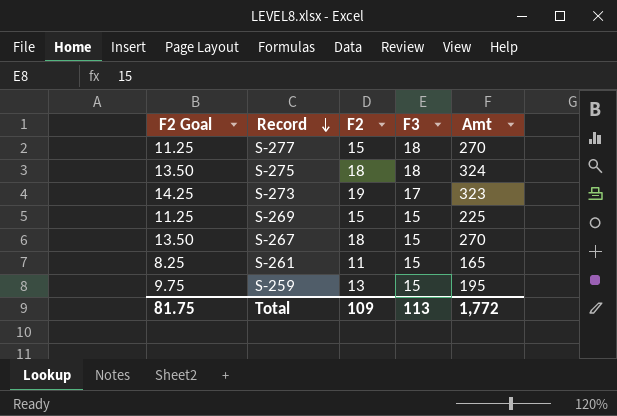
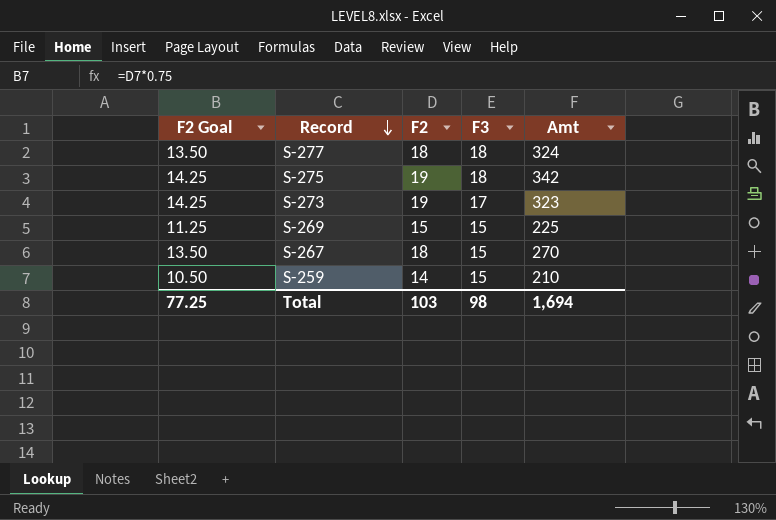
row S-261: 8.25 | 11 | 15 | 165 -> none
S-277 | F2 Goal: 11.25 -> 13.50
S-277 | F2: 15 -> 18
S-277 | Amt: 270 -> 324
S-275 | F2 Goal: 13.50 -> 14.25
S-275 | F2: 18 -> 19
S-275 | Amt: 324 -> 342
S-259 | F2 Goal: 9.75 -> 10.50
S-259 | F2: 13 -> 14
S-259 | Amt: 195 -> 210
Total | F2 Goal: 81.75 -> 77.25
Total | F2: 109 -> 103
Total | F3: 113 -> 98
Total | Amt: 1,772 -> 1,694

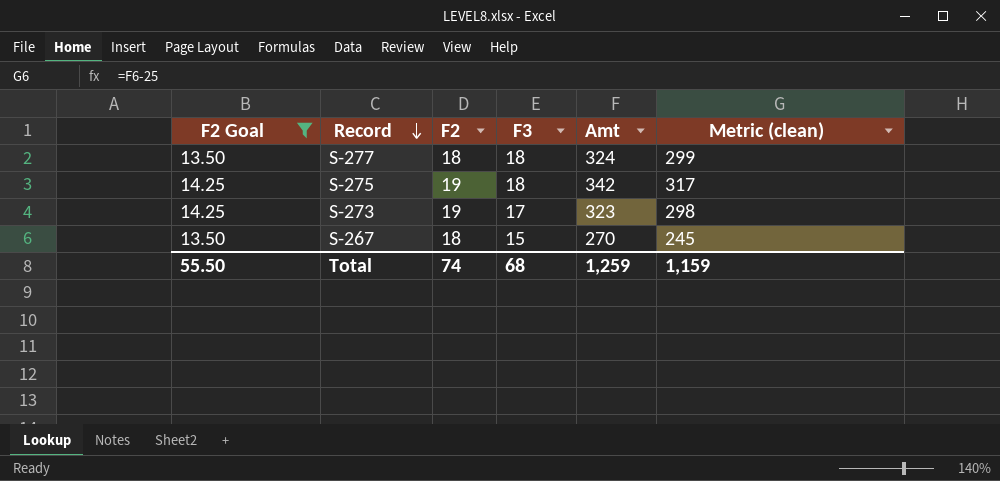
filter: none -> F2 Goal >= 13.50
column Metric (clean) | formula: none -> [Amt] - 25
Total | F2 Goal: 77.25 -> 55.50
Total | F2: 103 -> 74
Total | F3: 98 -> 68
Total | Amt: 1,694 -> 1,259

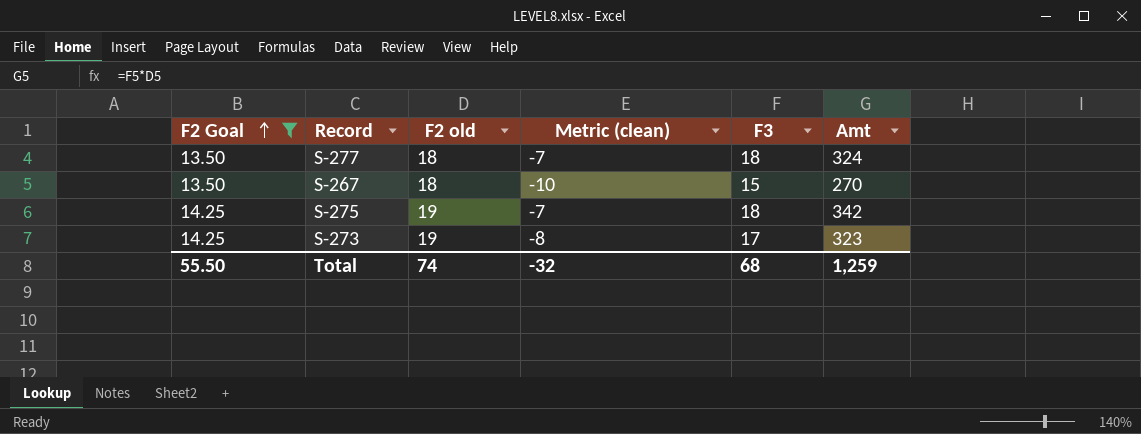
row order: Record descending -> F2 Goal ascending
column name: F2 -> F2 old
column Metric (clean) | formula: [Amt] - 25 -> [F3] - 25
column Metric (clean) | position: 6 -> 4
Total | Metric (clean): 1,159 -> -32

